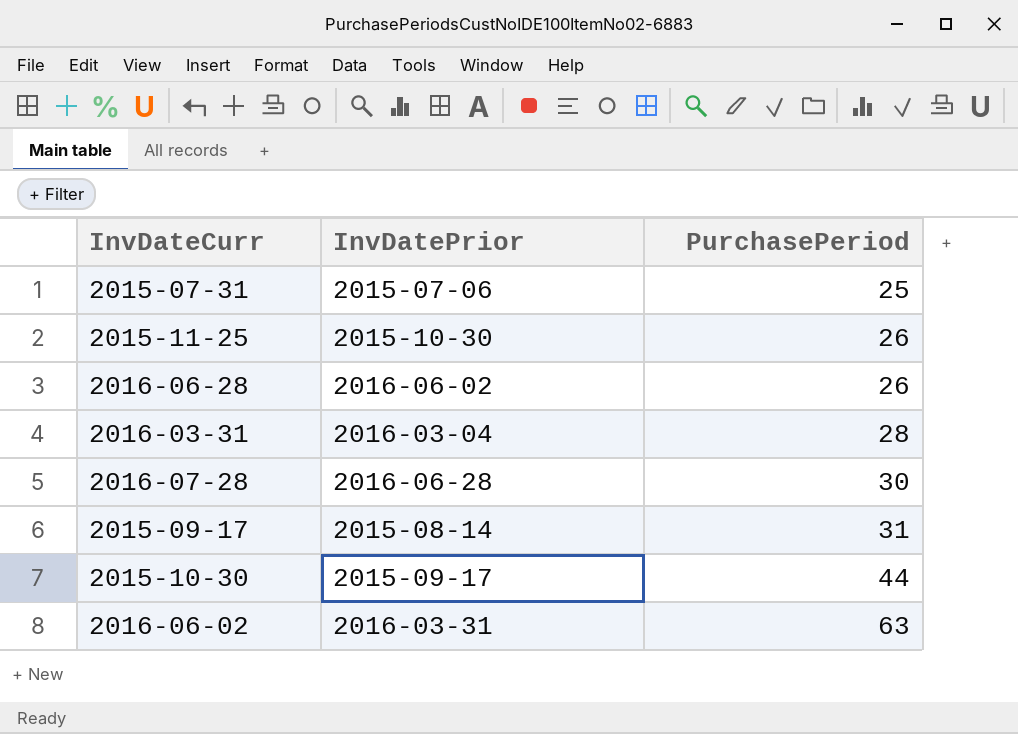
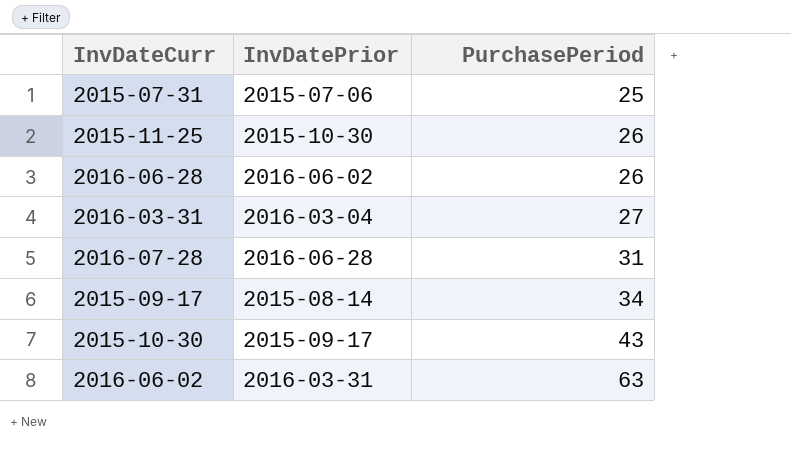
2016-03-31 | PurchasePeriod: 28 -> 27
2016-07-28 | PurchasePeriod: 30 -> 31
2015-09-17 | PurchasePeriod: 31 -> 34
2015-10-30 | PurchasePeriod: 44 -> 43

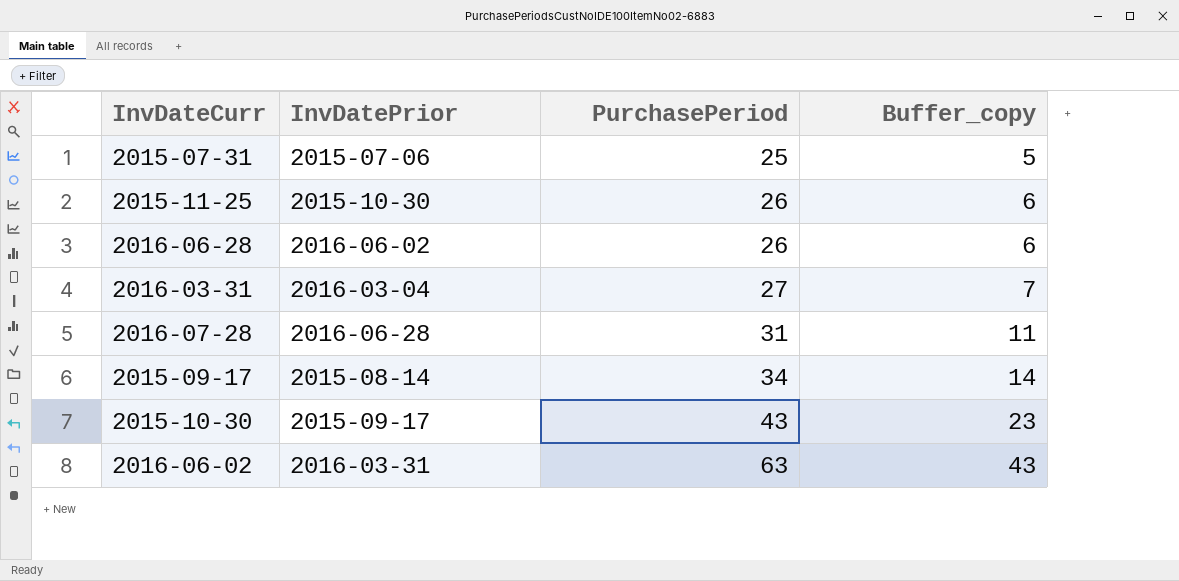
column Buffer_copy | formula: none -> [PurchasePeriod] - 20

